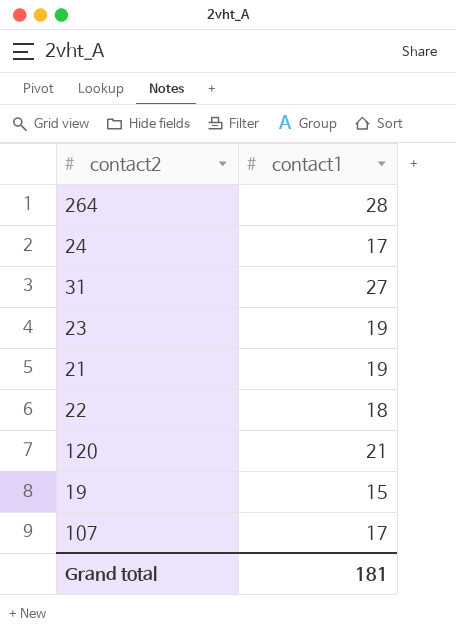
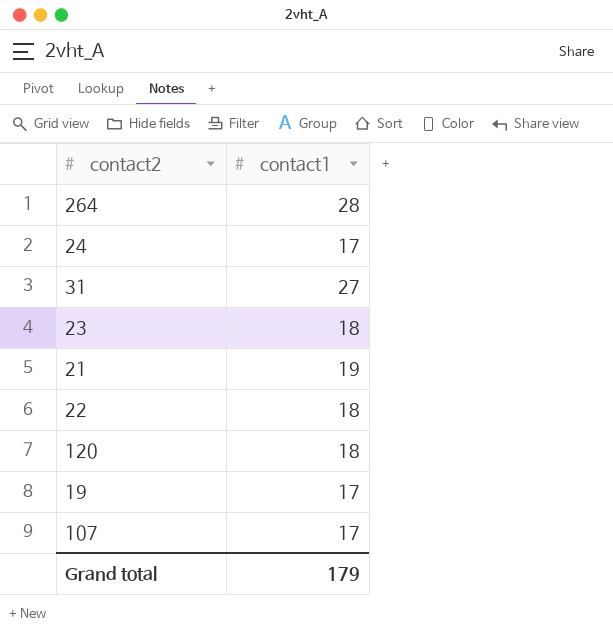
23 | contact1: 19 -> 18
120 | contact1: 21 -> 18
19 | contact1: 15 -> 17
Grand total | contact1: 181 -> 179

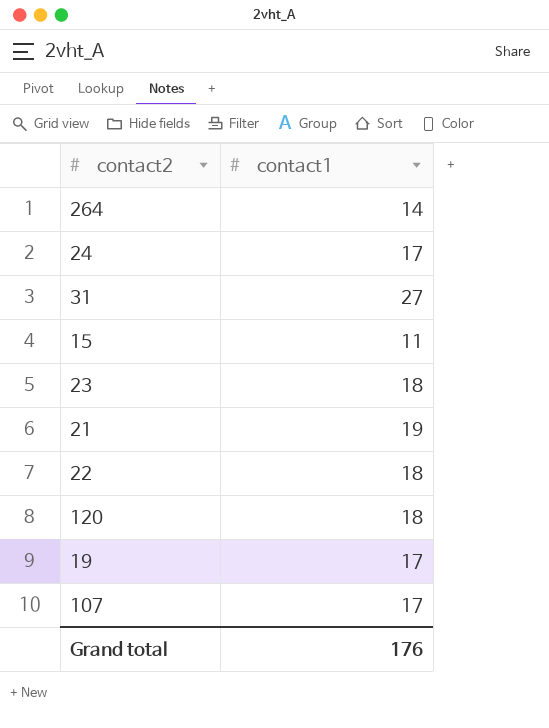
264 | contact1: 28 -> 14
row 15: none -> 11
Grand total | contact1: 179 -> 176

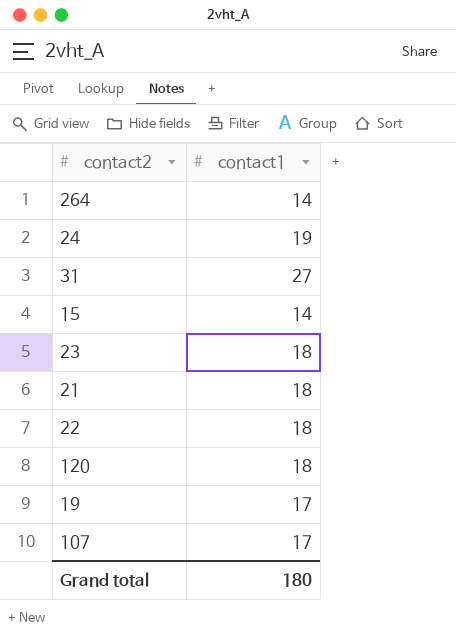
24 | contact1: 17 -> 19
15 | contact1: 11 -> 14
21 | contact1: 19 -> 18
Grand total | contact1: 176 -> 180

